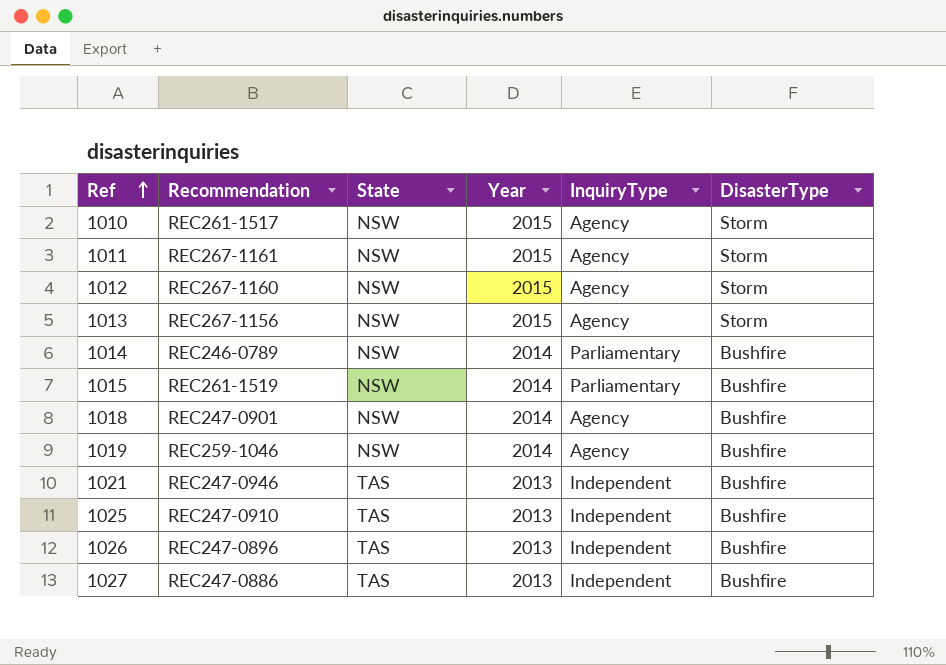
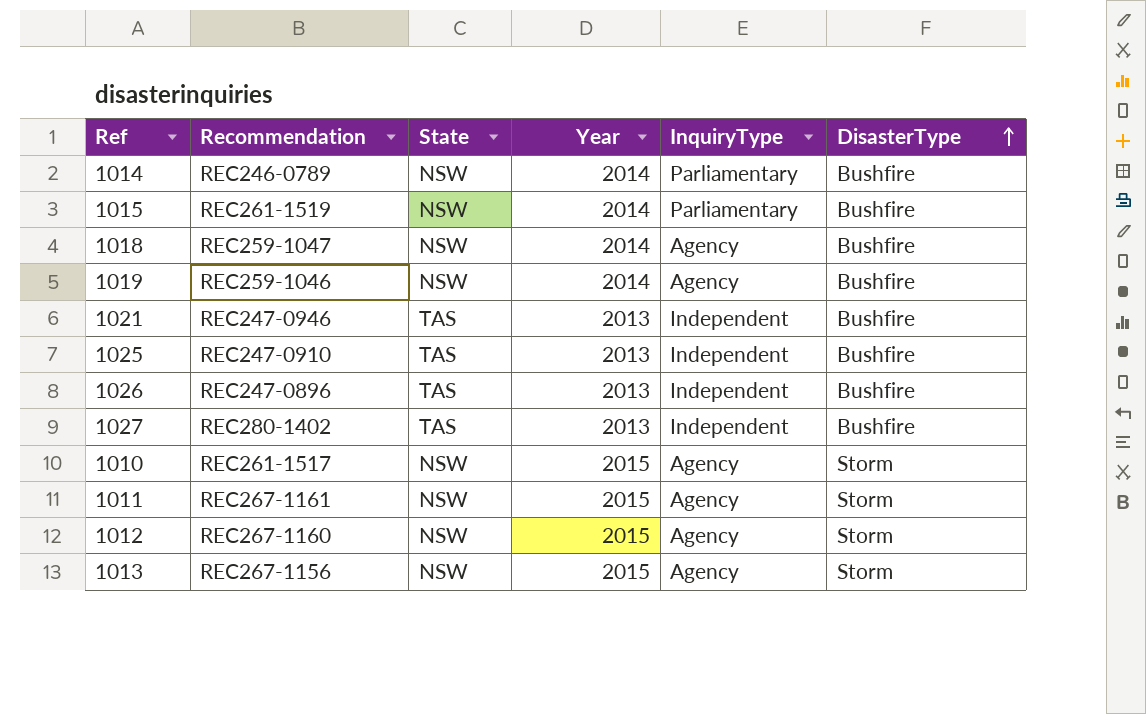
row order: Ref ascending -> DisasterType ascending
1018 | Recommendation: REC247-0901 -> REC259-1047
1027 | Recommendation: REC247-0886 -> REC280-1402

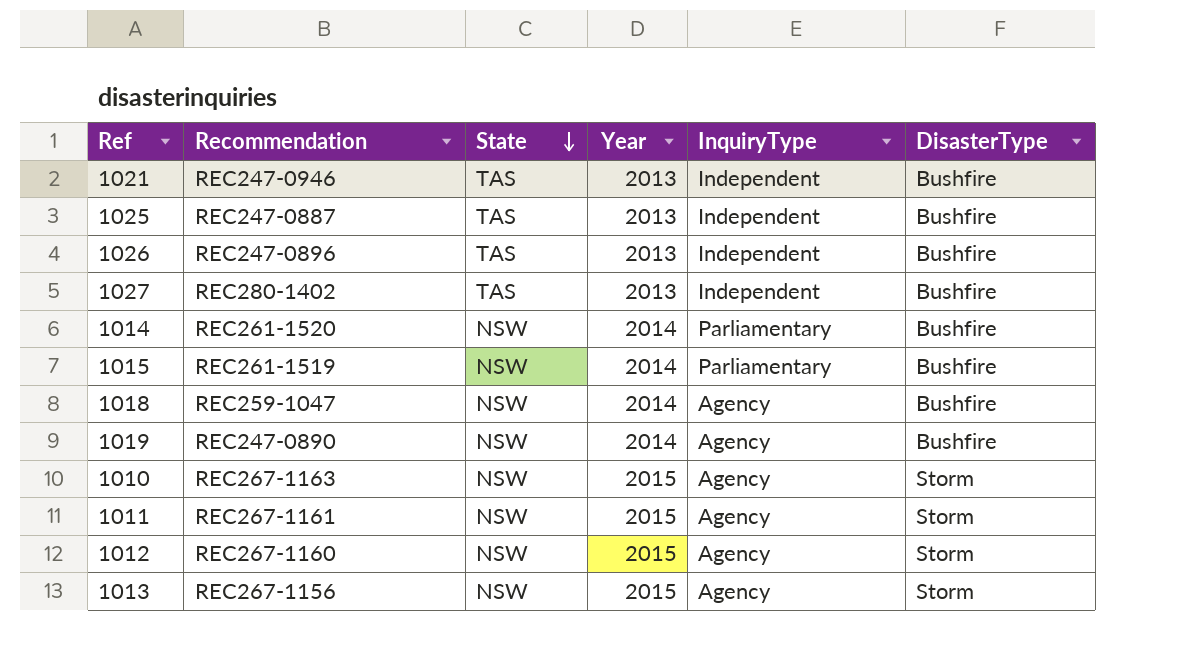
row order: DisasterType ascending -> State descending
1025 | Recommendation: REC247-0910 -> REC247-0887
1014 | Recommendation: REC246-0789 -> REC261-1520
1019 | Recommendation: REC259-1046 -> REC247-0890
1010 | Recommendation: REC261-1517 -> REC267-1163

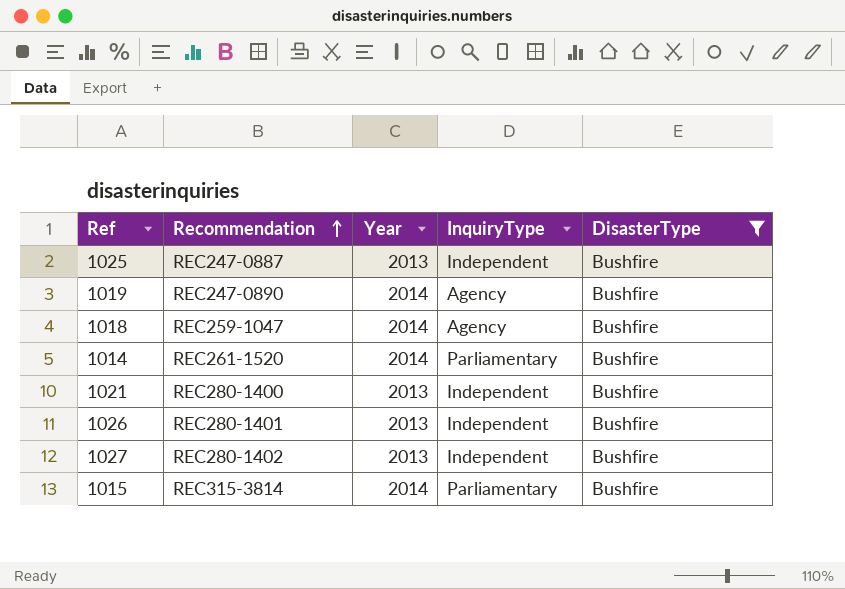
filter: none -> DisasterType = Bushfire
row order: State descending -> Recommendation ascending
column State | position: 3 -> none
1021 | Recommendation: REC247-0946 -> REC280-1400
1026 | Recommendation: REC247-0896 -> REC280-1401
1015 | Recommendation: REC261-1519 -> REC315-3814

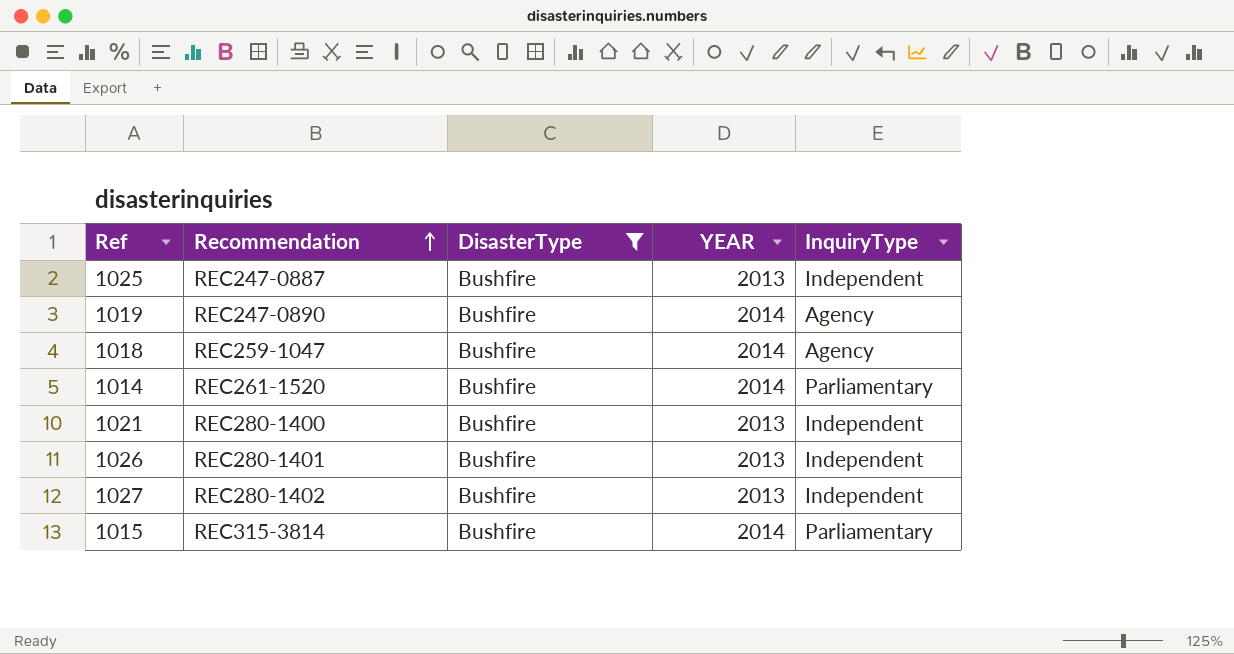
column DisasterType | position: 5 -> 3
column name: Year -> YEAR

